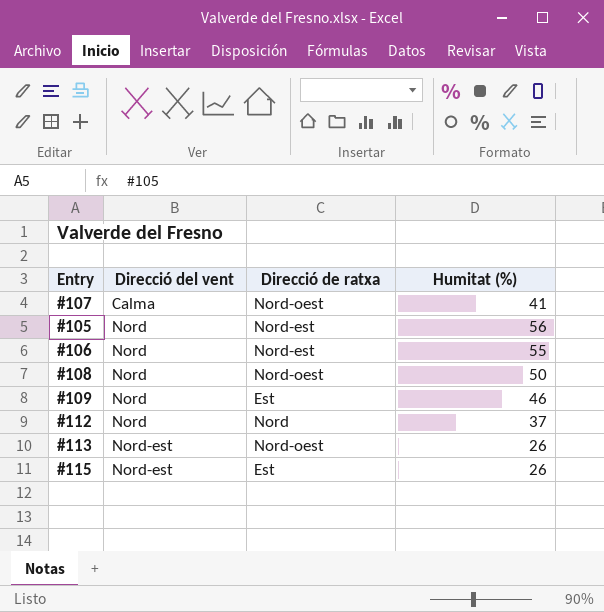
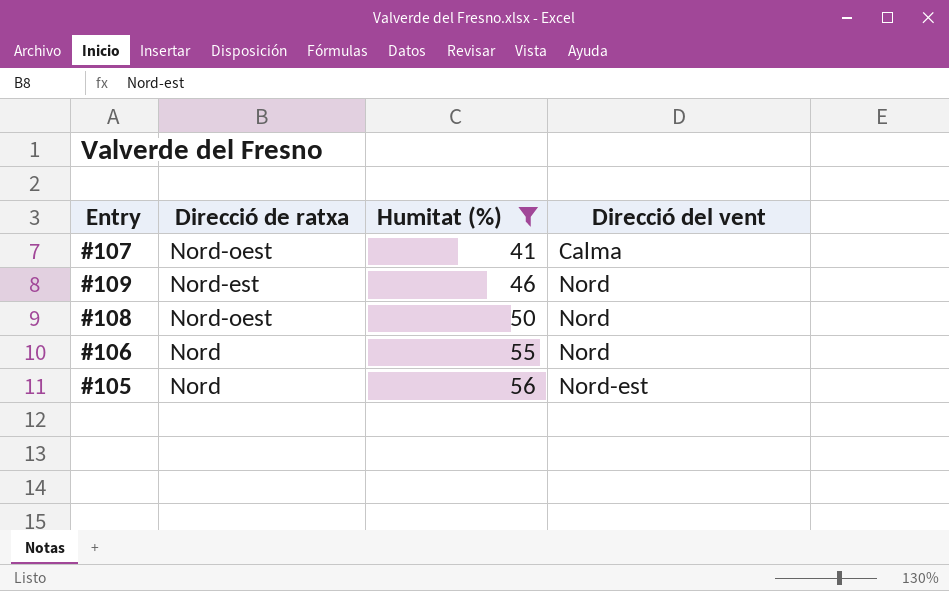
filter: none -> Humitat (%) >= 41
row order: Direcció del vent ascending -> Humitat (%) ascending
column Direcció del vent | position: 2 -> 4
#109 | Direcció de ratxa: Est -> Nord-est
#106 | Direcció de ratxa: Nord-est -> Nord
#105 | Direcció de ratxa: Nord-est -> Nord
#105 | Direcció del vent: Nord -> Nord-est

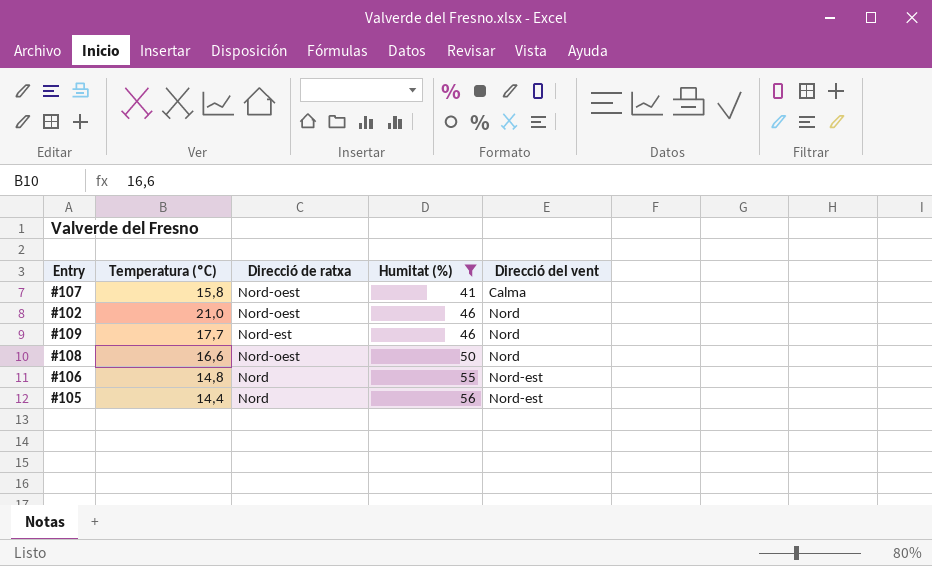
column Temperatura (ºC) | position: none -> 2
row #102: none -> 21,0 | Nord-oest | 46 | Nord
#106 | Direcció del vent: Nord -> Nord-est

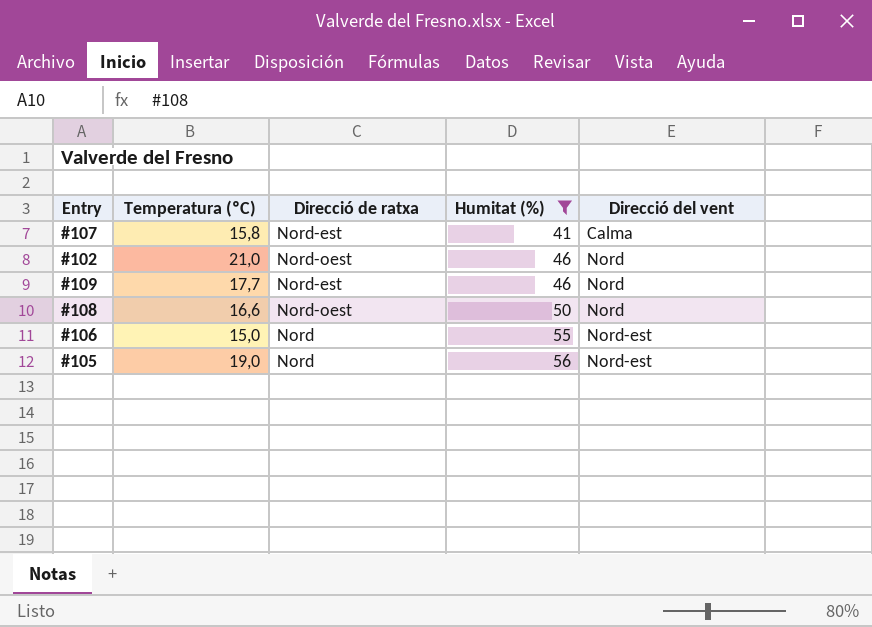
#107 | Direcció de ratxa: Nord-oest -> Nord-est
#106 | Temperatura (ºC): 14,8 -> 15,0
#105 | Temperatura (ºC): 14,4 -> 19,0

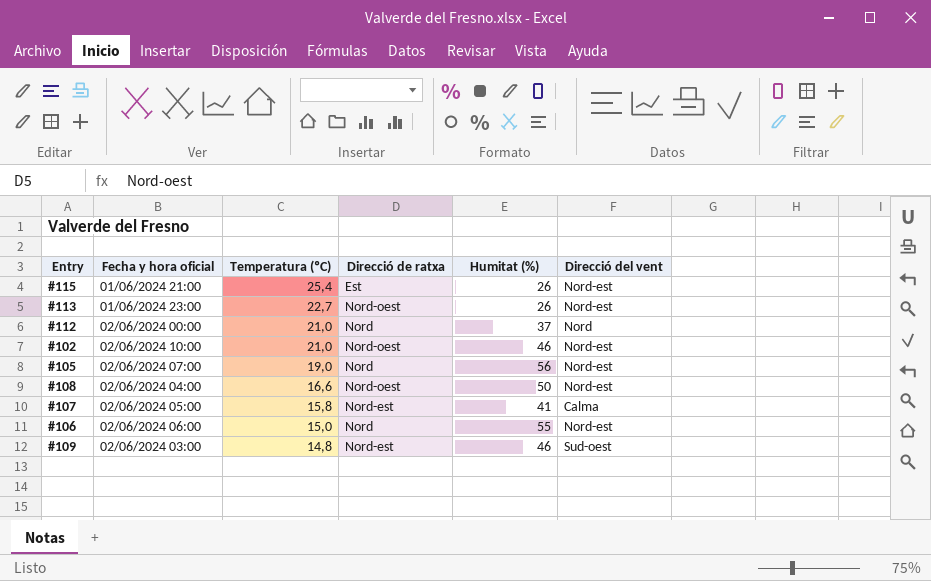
filter: Humitat (%) >= 41 -> none
row order: Humitat (%) ascending -> Temperatura (ºC) descending
column Fecha y hora oficial | position: none -> 2
#102 | Direcció del vent: Nord -> Nord-est
#108 | Direcció del vent: Nord -> Nord-est
#109 | Temperatura (ºC): 17,7 -> 14,8
#109 | Direcció del vent: Nord -> Sud-oest

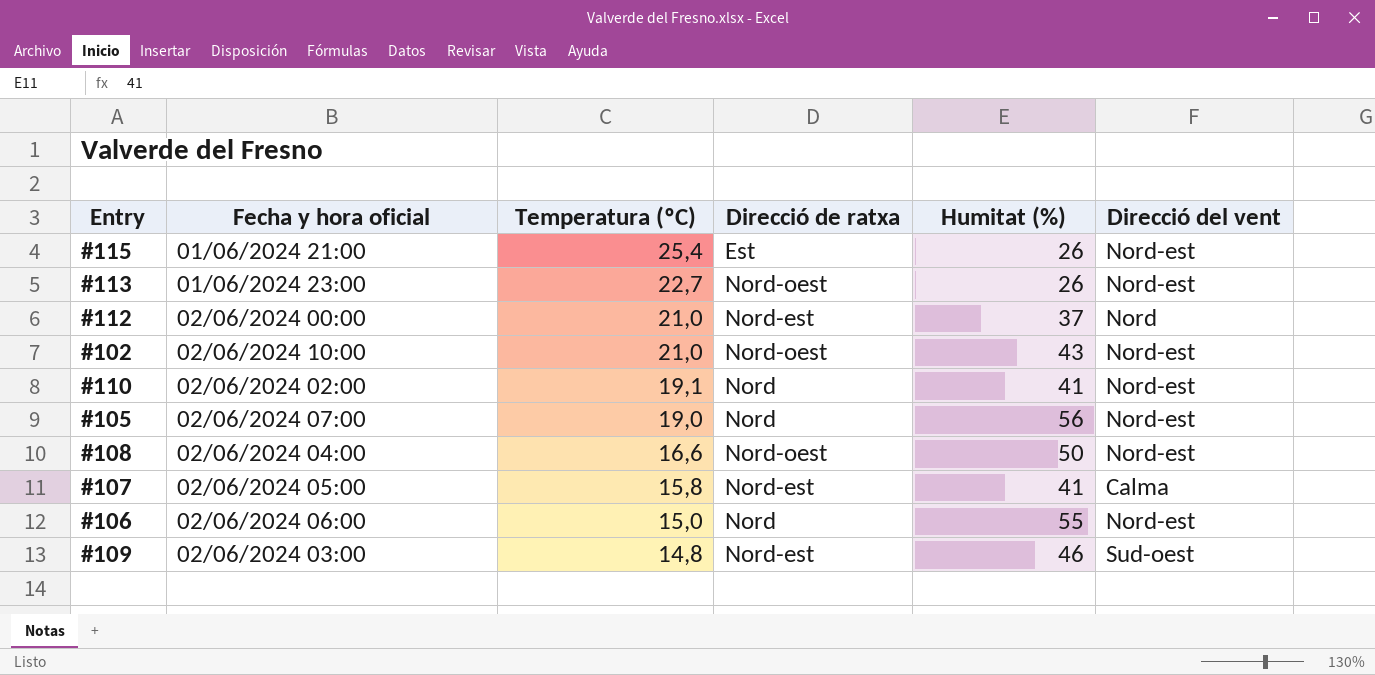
#112 | Direcció de ratxa: Nord -> Nord-est
#102 | Humitat (%): 46 -> 43
row #110: none -> 02/06/2024 02:00 | 19,1 | Nord | 41 | Nord-est

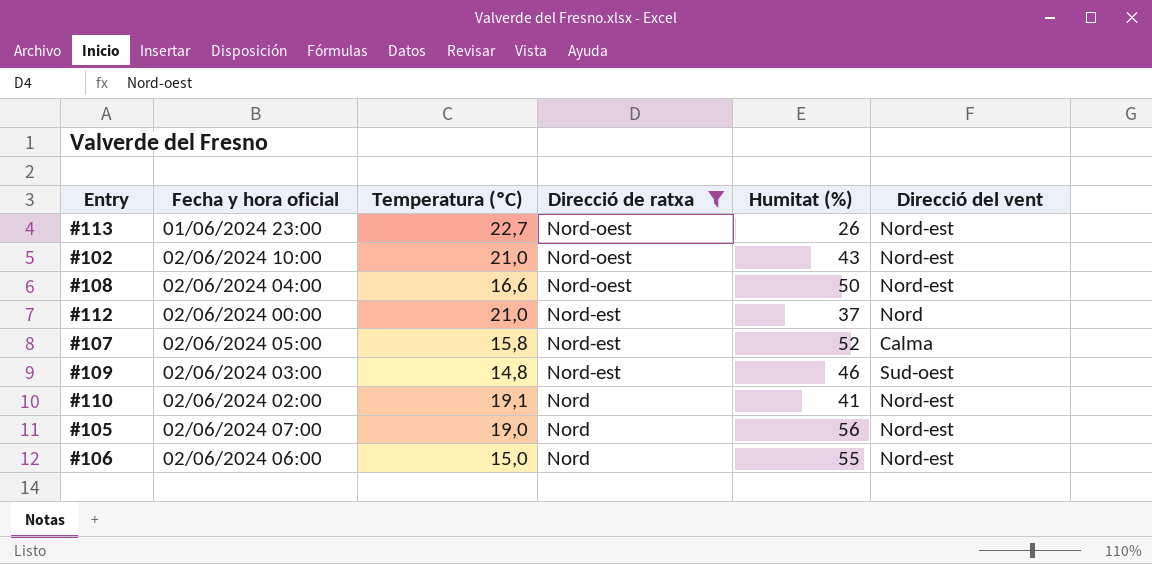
filter: none -> Direcció de ratxa != Est
row order: Temperatura (ºC) descending -> Direcció de ratxa descending
#107 | Humitat (%): 41 -> 52

